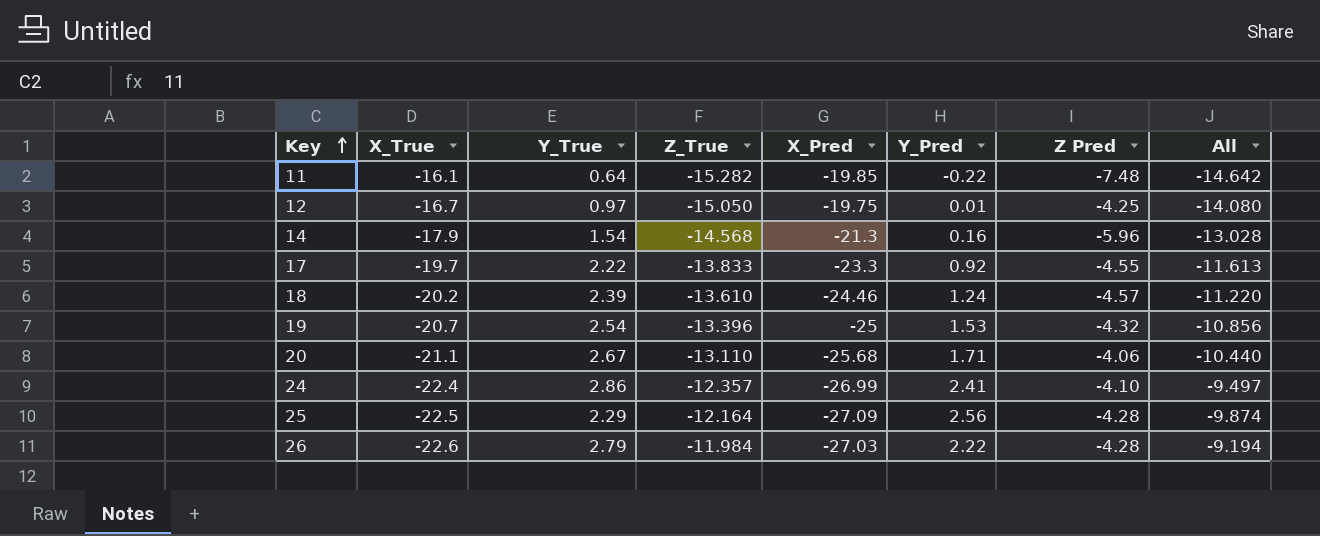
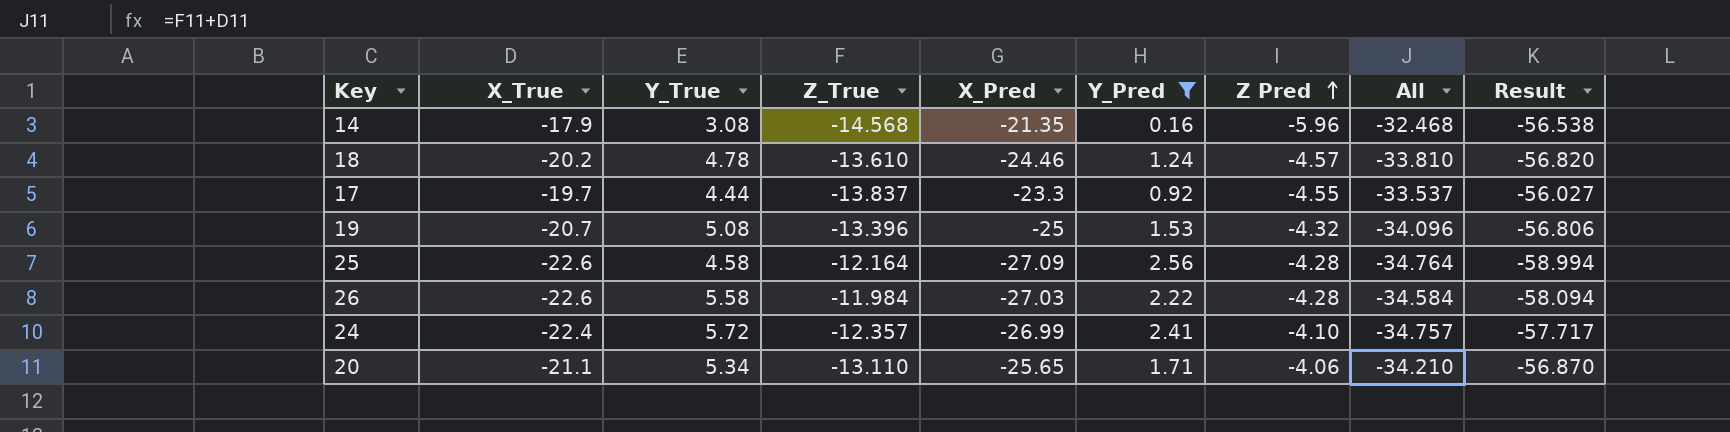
filter: none -> Y_Pred >= 0.16
row order: Key ascending -> Z Pred ascending
column All | formula: [Y_True] + [Z_True] -> [X_True] + [Z_True]
column Result | formula: none -> [X_True] + [Y_True] + [Z_True] + [X_Pred] + [Y_Pred] + [Z Pred]
14 | Y_True: 1.54 -> 3.08
14 | X_Pred: -21.3 -> -21.35
18 | Y_True: 2.39 -> 4.78
17 | Y_True: 2.22 -> 4.44
17 | Z_True: -13.833 -> -13.837
19 | Y_True: 2.54 -> 5.08
25 | X_True: -22.5 -> -22.6
25 | Y_True: 2.29 -> 4.58
26 | Y_True: 2.79 -> 5.58
24 | Y_True: 2.86 -> 5.72
20 | Y_True: 2.67 -> 5.34
20 | X_Pred: -25.68 -> -25.65

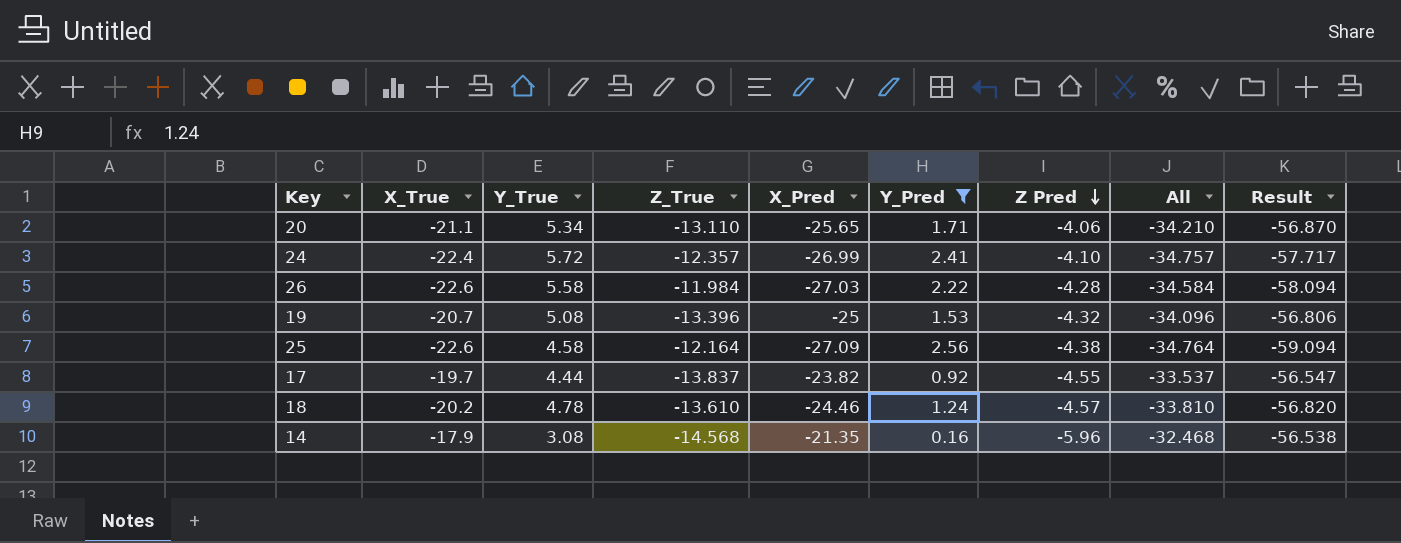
row order: Z Pred ascending -> Z Pred descending
25 | Z Pred: -4.28 -> -4.38
25 | Result: -58.994 -> -59.094
17 | X_Pred: -23.3 -> -23.82
17 | Result: -56.027 -> -56.547

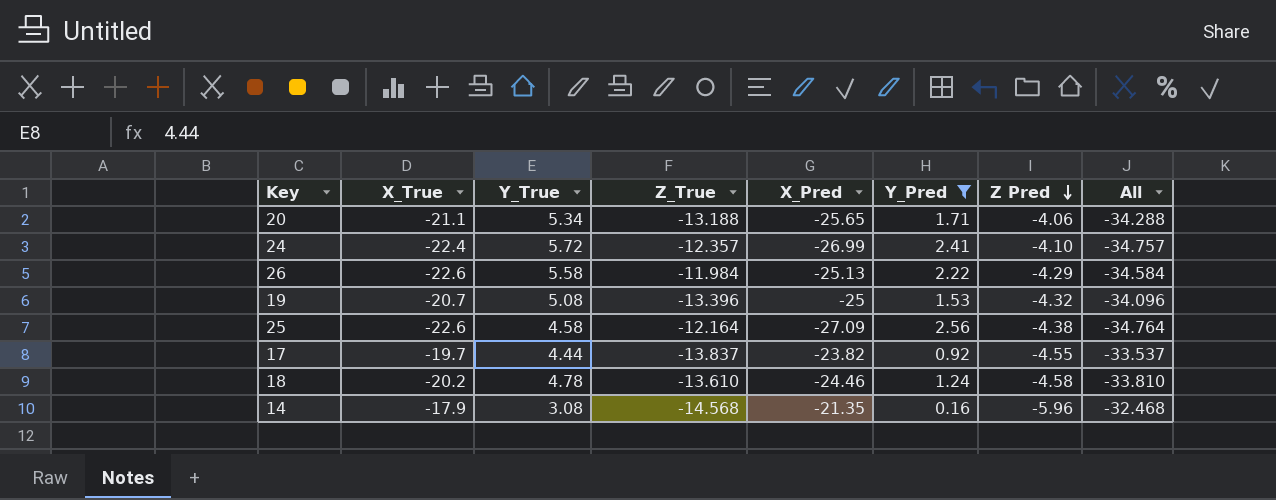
column Result | formula: [X_True] + [Y_True] + [Z_True] + [X_Pred] + [Y_Pred] + [Z Pred] -> none
20 | Z_True: -13.110 -> -13.188
20 | All: -34.210 -> -34.288
26 | X_Pred: -27.03 -> -25.13
26 | Z Pred: -4.28 -> -4.29
18 | Z Pred: -4.57 -> -4.58

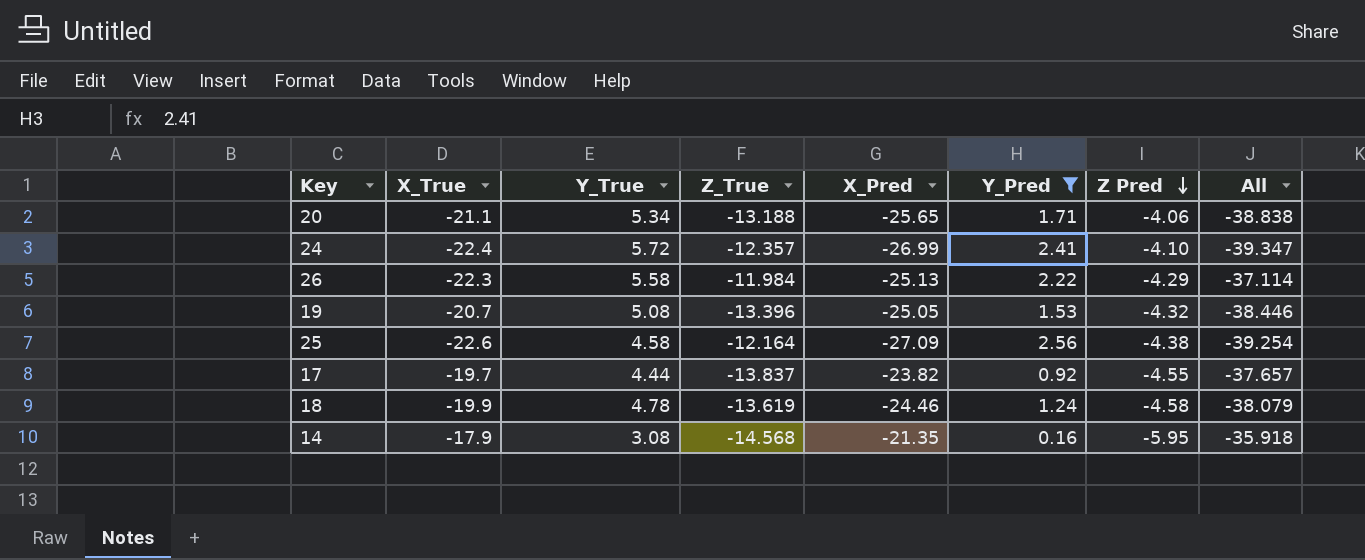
column All | formula: [X_True] + [Z_True] -> [Z_True] + [X_Pred]
26 | X_True: -22.6 -> -22.3
19 | X_Pred: -25 -> -25.05
18 | X_True: -20.2 -> -19.9
18 | Z_True: -13.610 -> -13.619
14 | Z Pred: -5.96 -> -5.95

